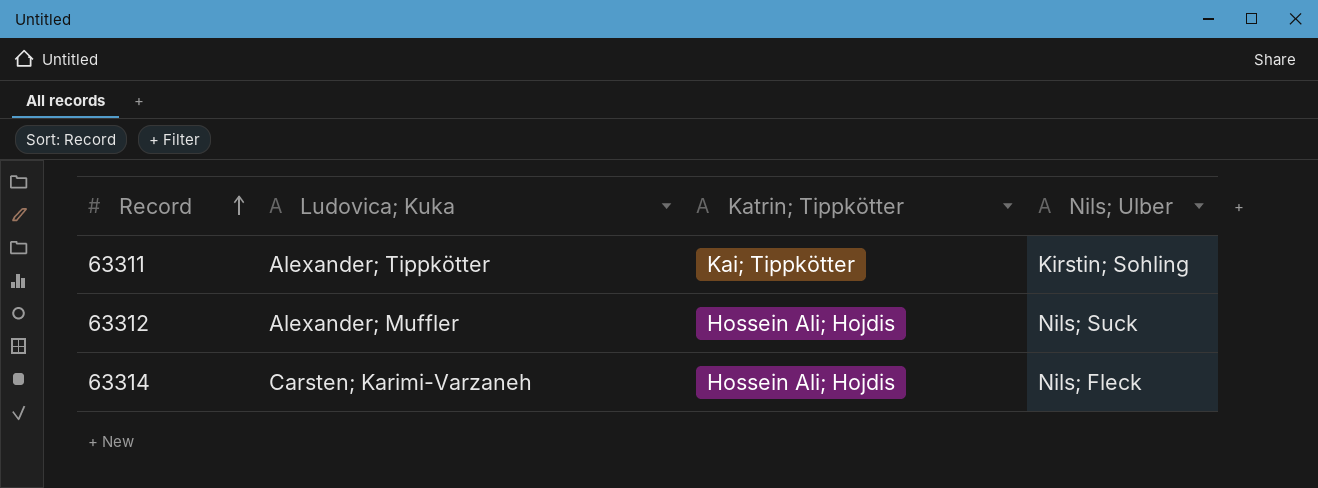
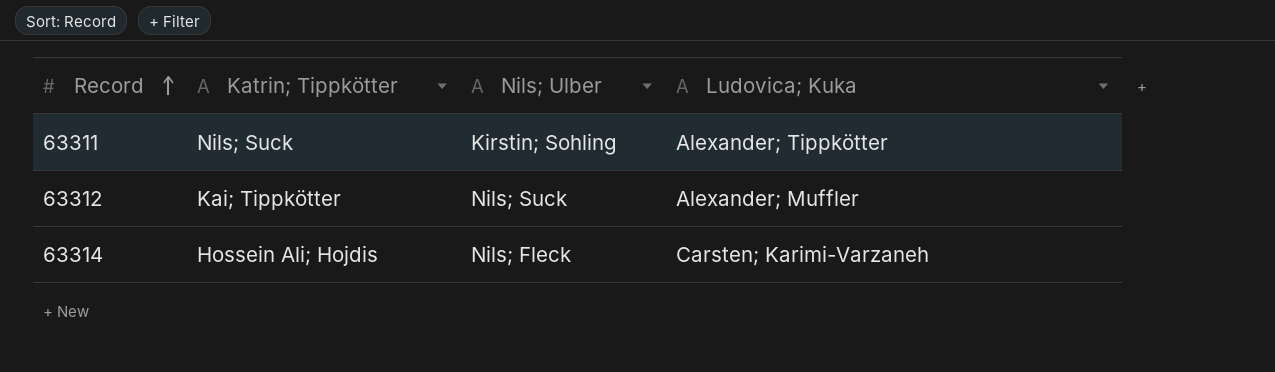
column Ludovica; Kuka | position: 2 -> 4
63311 | Katrin; Tippkötter: Kai; Tippkötter -> Nils; Suck
63312 | Katrin; Tippkötter: Hossein Ali; Hojdis -> Kai; Tippkötter

